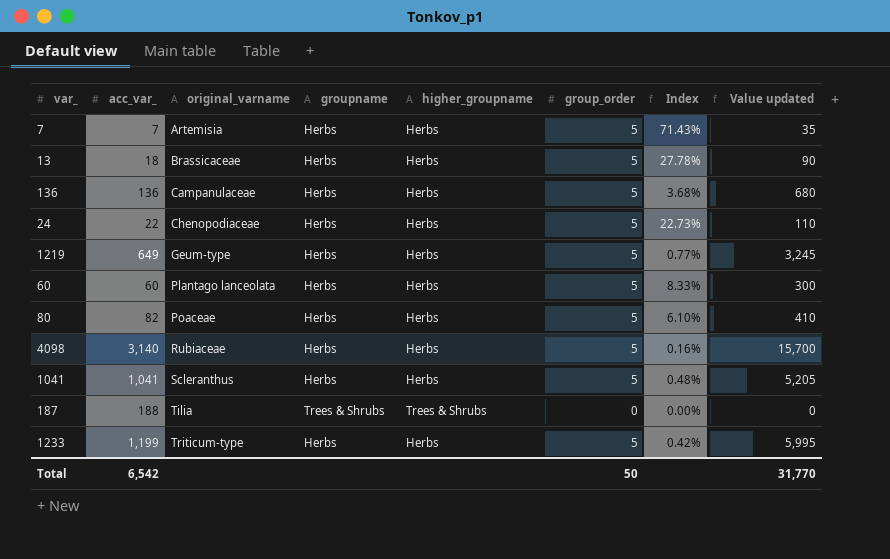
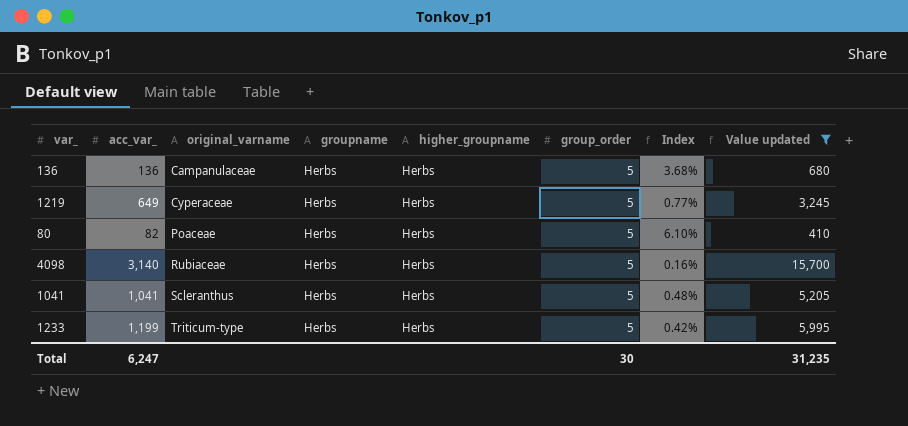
filter: none -> Value updated >= 410
1219 | original_varname: Geum-type -> Cyperaceae
Total | acc_var_: 6,542 -> 6,247
Total | group_order: 50 -> 30
Total | Value updated: 31,770 -> 31,235

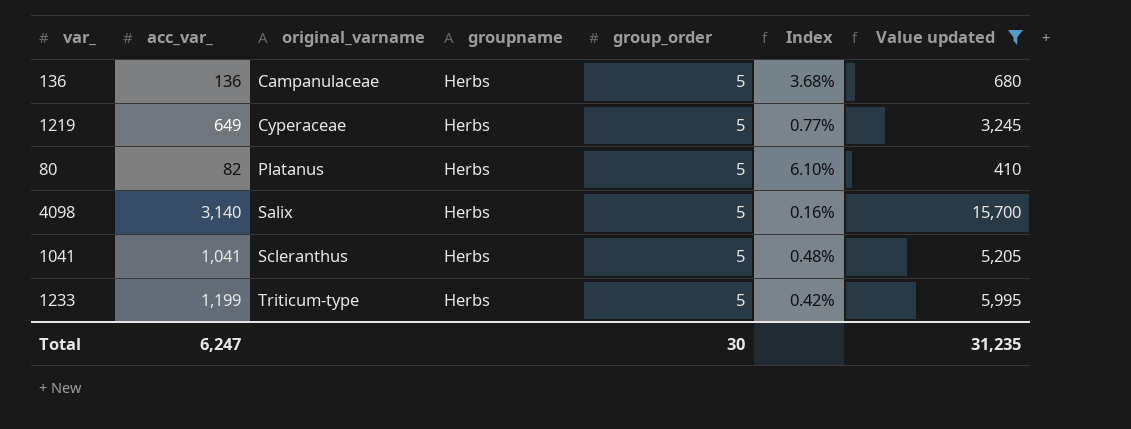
column higher_groupname | position: 5 -> none
80 | original_varname: Poaceae -> Platanus
4098 | original_varname: Rubiaceae -> Salix

